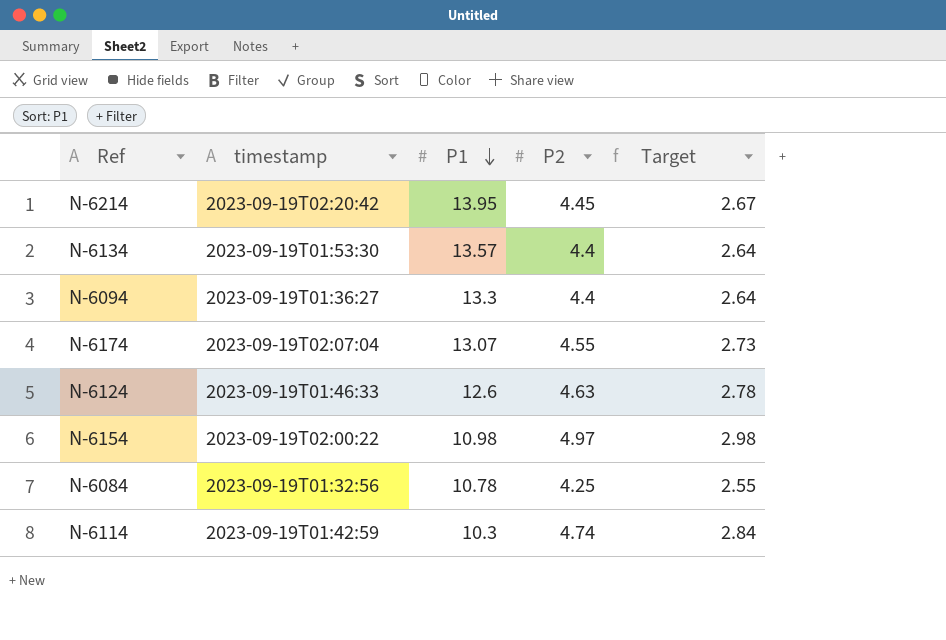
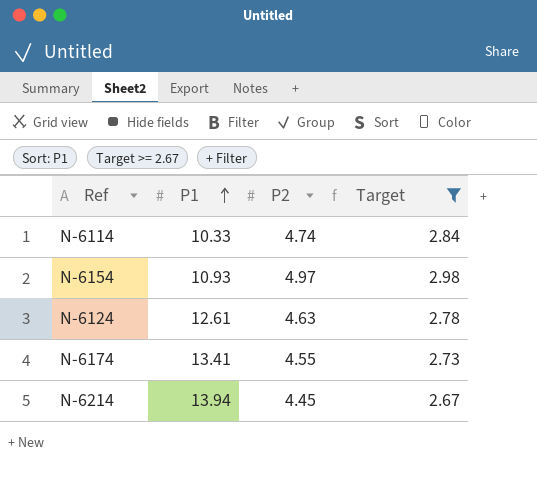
filter: none -> Target >= 2.67
row order: P1 descending -> P1 ascending
column timestamp | position: 2 -> none
N-6114 | P1: 10.3 -> 10.33
N-6154 | P1: 10.98 -> 10.93
N-6124 | P1: 12.6 -> 12.61
N-6174 | P1: 13.07 -> 13.41
N-6214 | P1: 13.95 -> 13.94

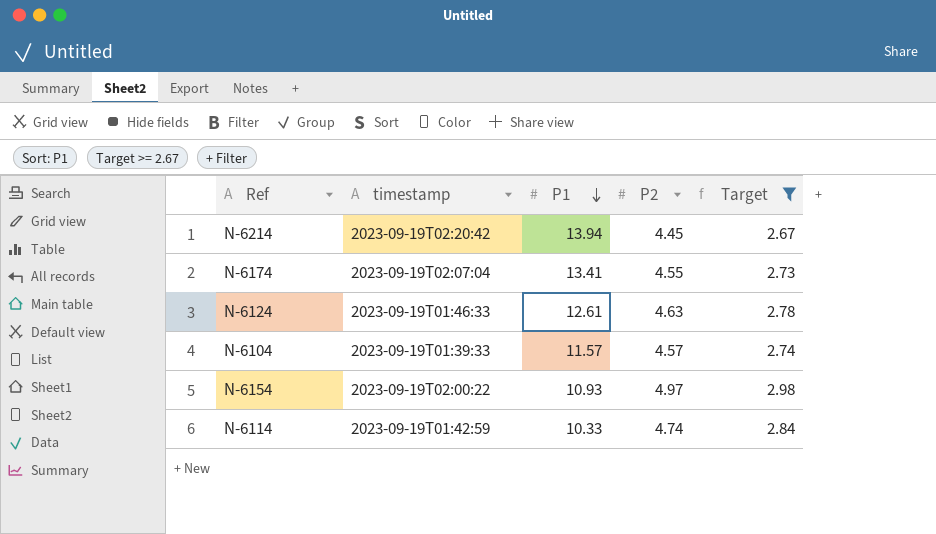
row order: P1 ascending -> P1 descending
column timestamp | position: none -> 2
row N-6104: none -> 2023-09-19T01:39:33 | 11.57 | 4.57 | 2.74

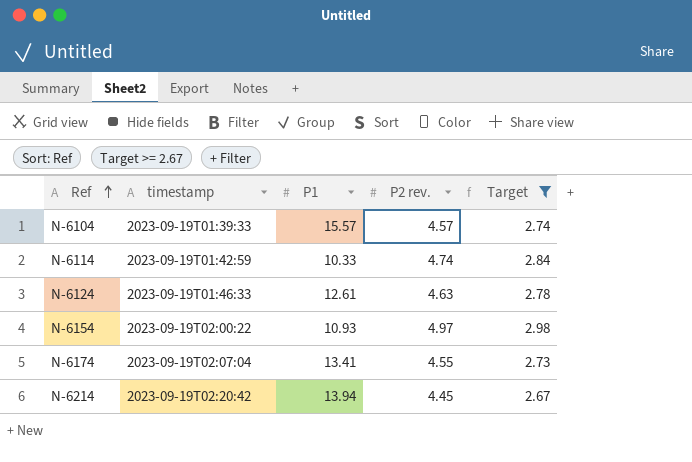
row order: P1 descending -> Ref ascending
column name: P2 -> P2 rev.
N-6104 | P1: 11.57 -> 15.57

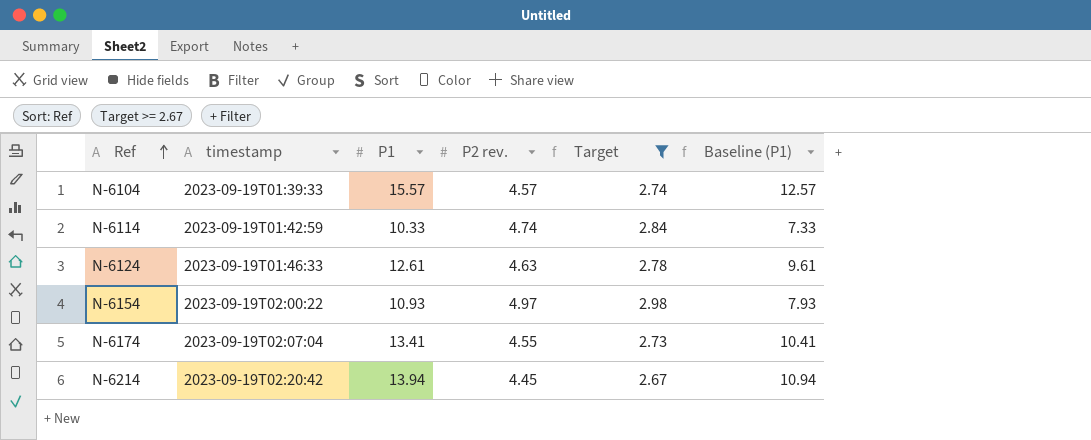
column Baseline (P1) | formula: none -> [P1] - 3

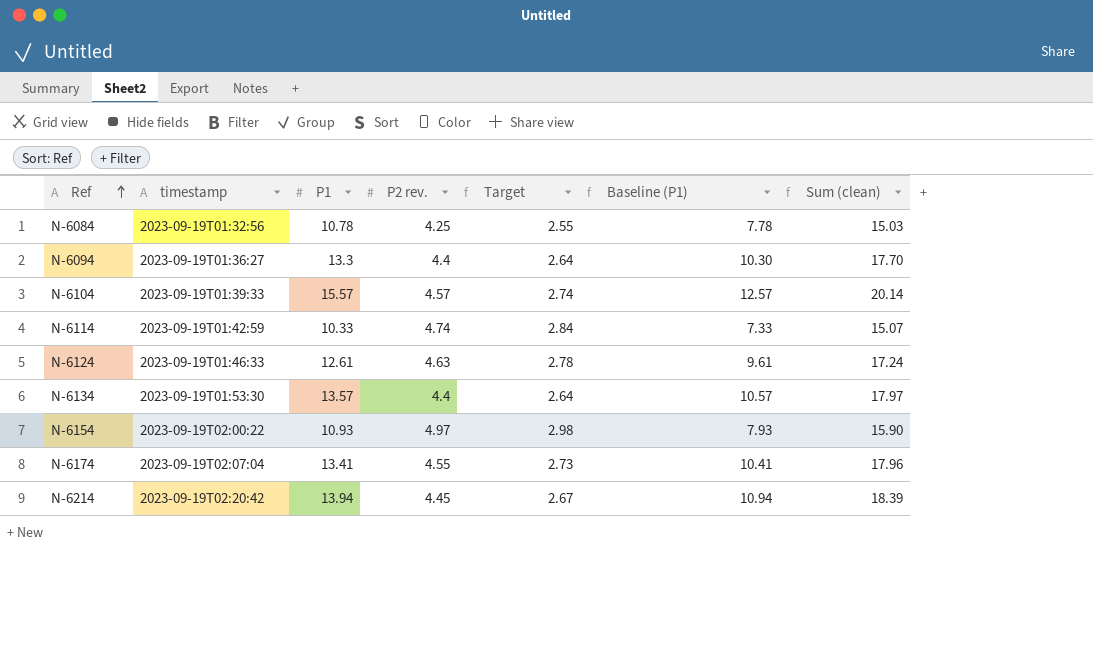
filter: Target >= 2.67 -> none
column Sum (clean) | formula: none -> [P1] + [P2 rev.]

